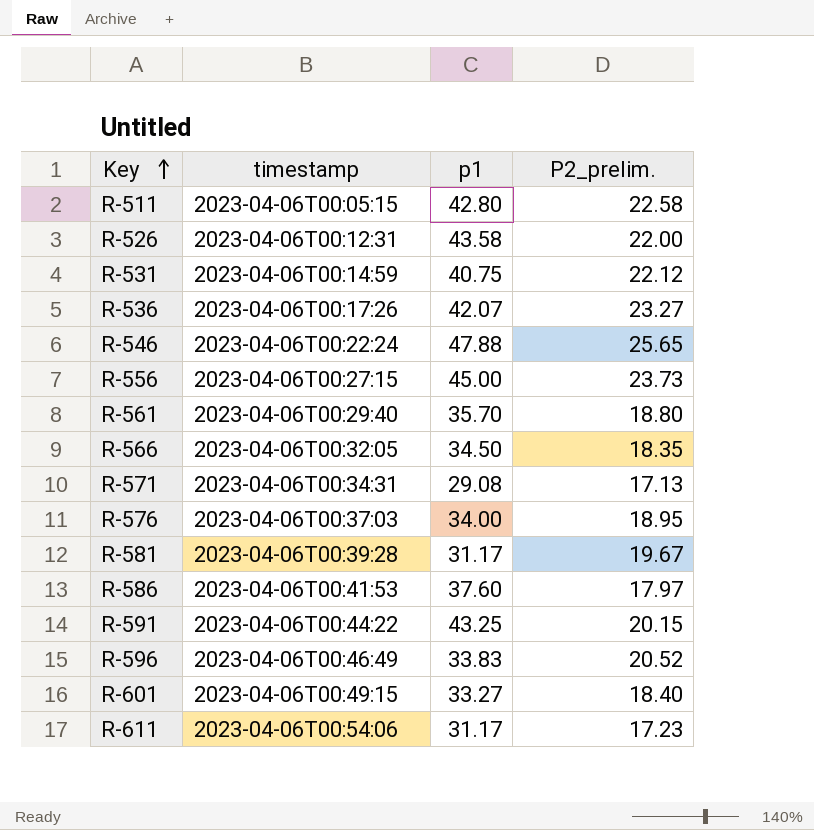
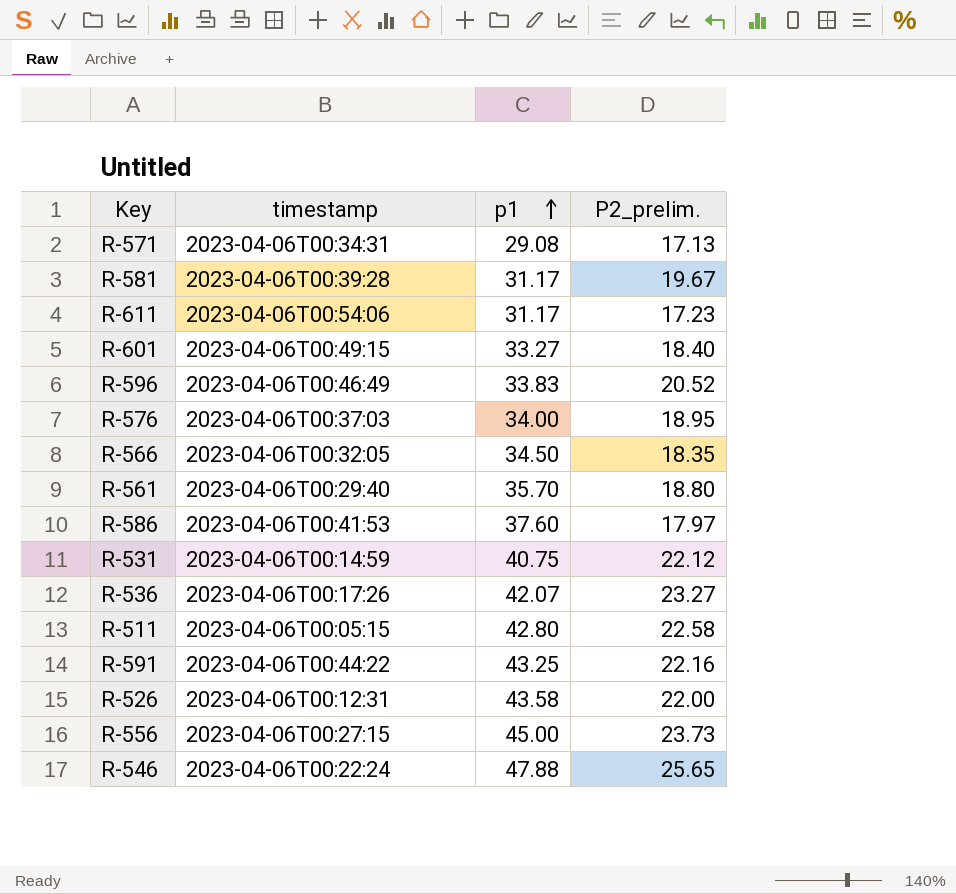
row order: Key ascending -> p1 ascending
R-591 | P2_prelim.: 20.15 -> 22.16

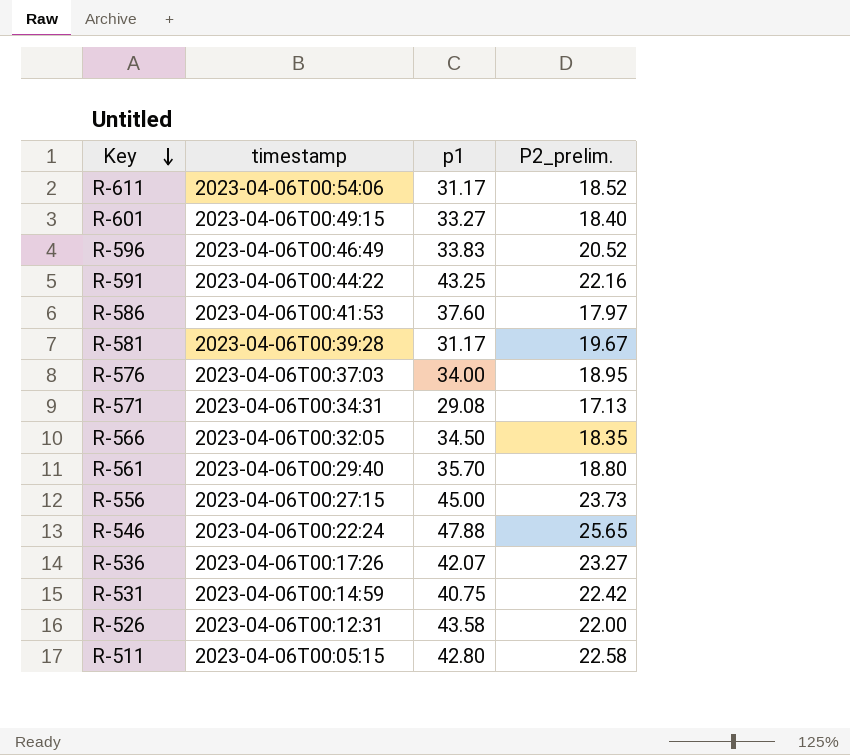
row order: p1 ascending -> Key descending
R-611 | P2_prelim.: 17.23 -> 18.52
R-531 | P2_prelim.: 22.12 -> 22.42

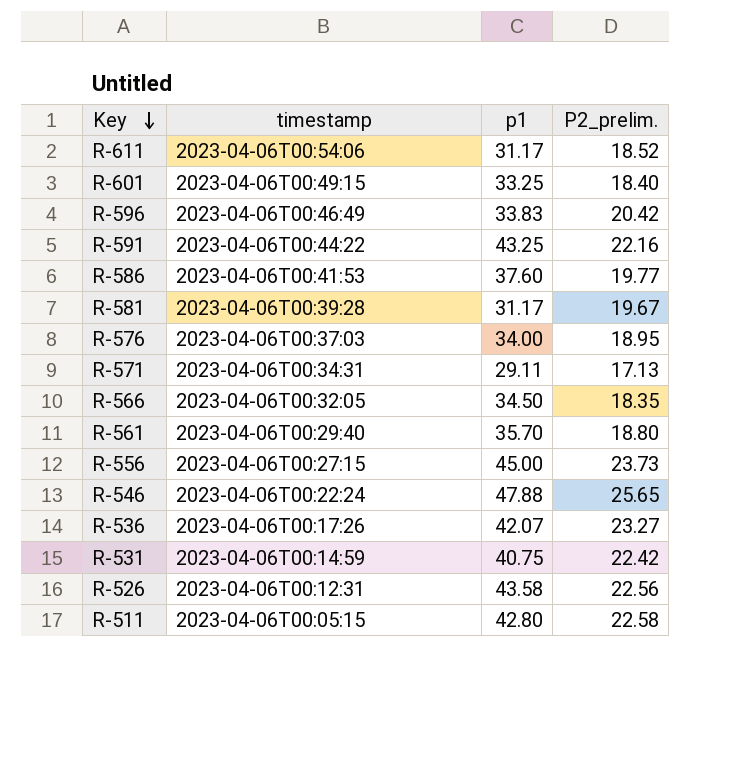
R-601 | p1: 33.27 -> 33.25
R-596 | P2_prelim.: 20.52 -> 20.42
R-586 | P2_prelim.: 17.97 -> 19.77
R-571 | p1: 29.08 -> 29.11
R-526 | P2_prelim.: 22.00 -> 22.56

